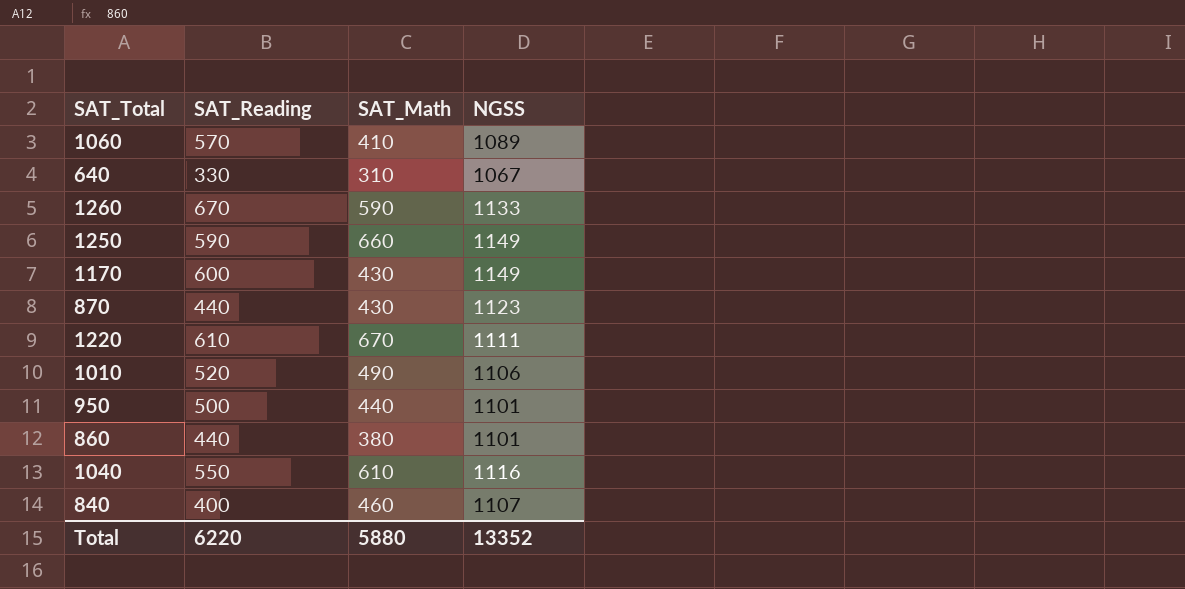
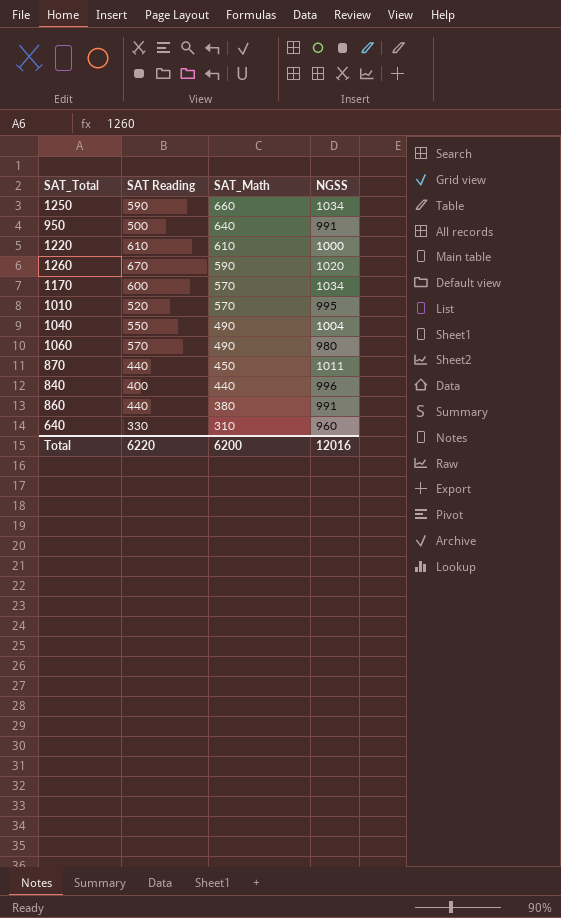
row order: none -> SAT_Math descending
column name: SAT_Reading -> SAT Reading
1250 | NGSS: 1149 -> 1034
950 | SAT_Math: 440 -> 640
950 | NGSS: 1101 -> 991
1220 | SAT_Math: 670 -> 610
1220 | NGSS: 1111 -> 1000
1260 | NGSS: 1133 -> 1020
1170 | SAT_Math: 430 -> 570
1170 | NGSS: 1149 -> 1034
1010 | SAT_Math: 490 -> 570
1010 | NGSS: 1106 -> 995
1040 | SAT_Math: 610 -> 490
1040 | NGSS: 1116 -> 1004
1060 | SAT_Math: 410 -> 490
1060 | NGSS: 1089 -> 980
870 | SAT_Math: 430 -> 450
870 | NGSS: 1123 -> 1011
840 | SAT_Math: 460 -> 440
840 | NGSS: 1107 -> 996
860 | NGSS: 1101 -> 991
640 | NGSS: 1067 -> 960
Total | SAT_Math: 5880 -> 6200
Total | NGSS: 13352 -> 12016

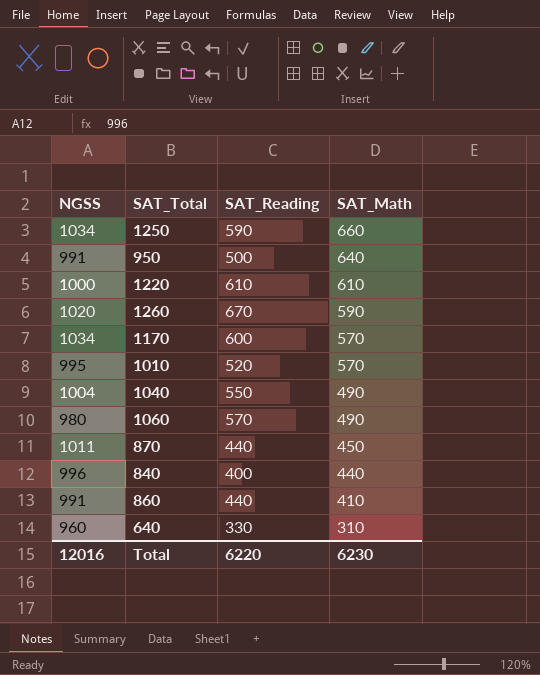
column NGSS | position: 4 -> 1
column name: SAT Reading -> SAT_Reading
860 | SAT_Math: 380 -> 410
Total | SAT_Math: 6200 -> 6230

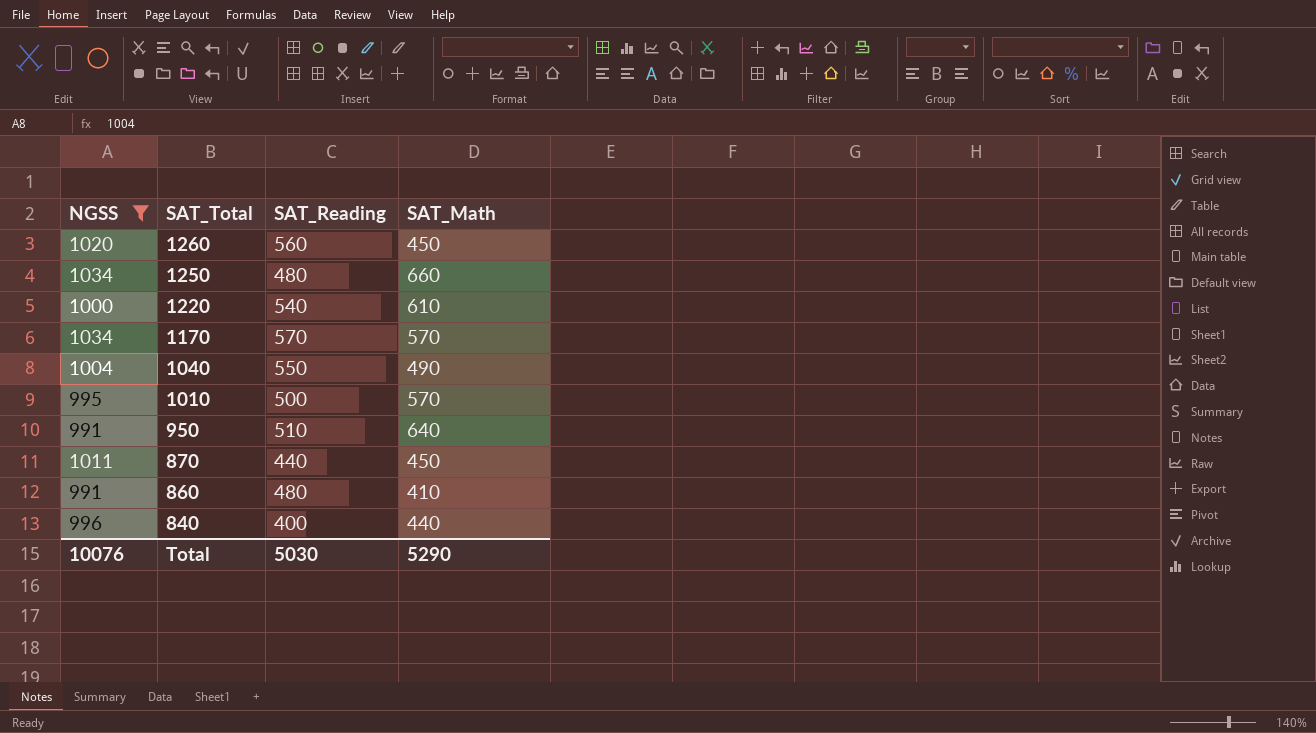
filter: none -> NGSS >= 991
row order: SAT_Math descending -> SAT_Total descending
1260 | SAT_Reading: 670 -> 560
1260 | SAT_Math: 590 -> 450
1250 | SAT_Reading: 590 -> 480
1220 | SAT_Reading: 610 -> 540
1170 | SAT_Reading: 600 -> 570
1010 | SAT_Reading: 520 -> 500
950 | SAT_Reading: 500 -> 510
860 | SAT_Reading: 440 -> 480
Total | NGSS: 12016 -> 10076
Total | SAT_Reading: 6220 -> 5030
Total | SAT_Math: 6230 -> 5290

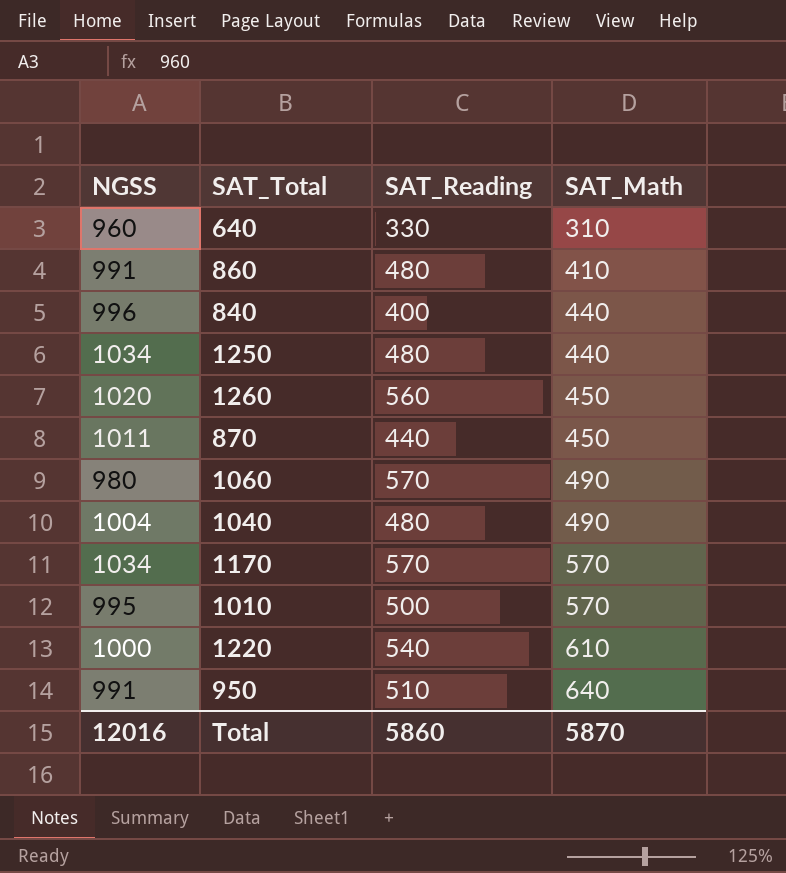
filter: NGSS >= 991 -> none
row order: SAT_Total descending -> SAT_Math ascending
1250 | SAT_Math: 660 -> 440
1040 | SAT_Reading: 550 -> 480
Total | NGSS: 10076 -> 12016
Total | SAT_Reading: 5030 -> 5860
Total | SAT_Math: 5290 -> 5870

